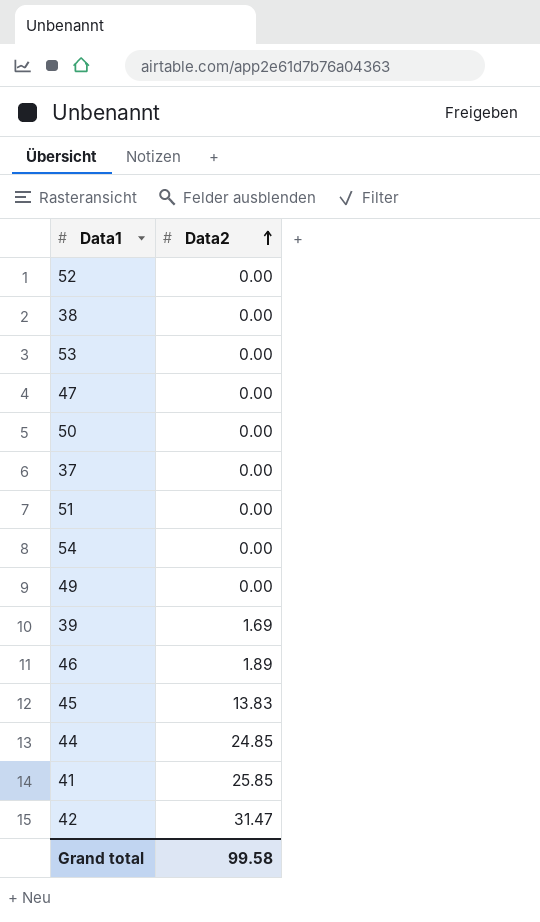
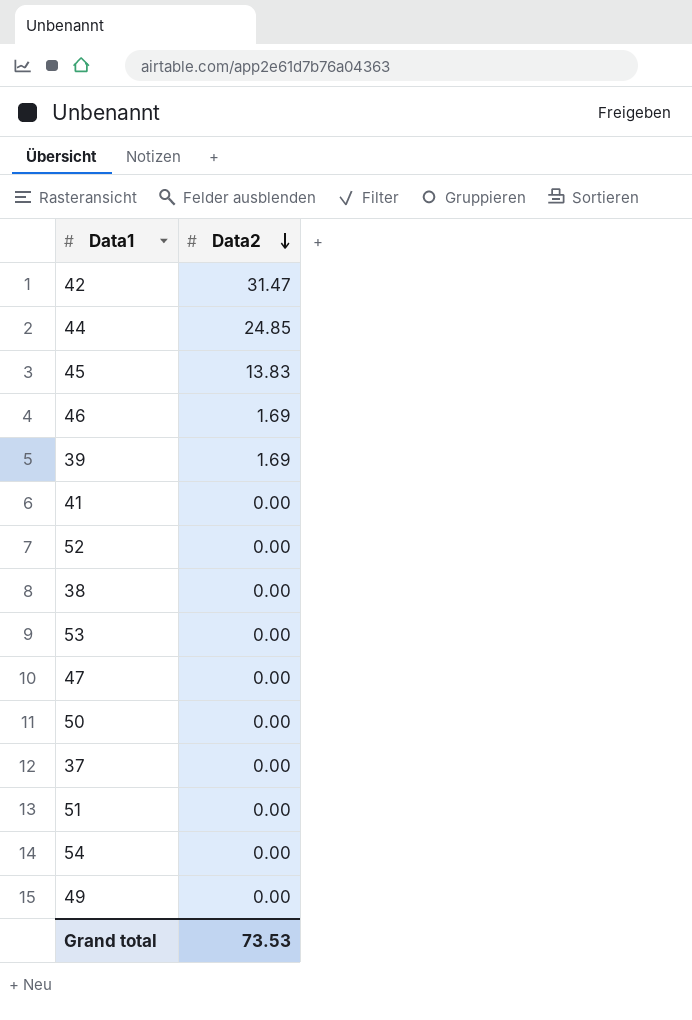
row order: Data2 ascending -> Data2 descending
46 | Data2: 1.89 -> 1.69
41 | Data2: 25.85 -> 0.00
Grand total | Data2: 99.58 -> 73.53

